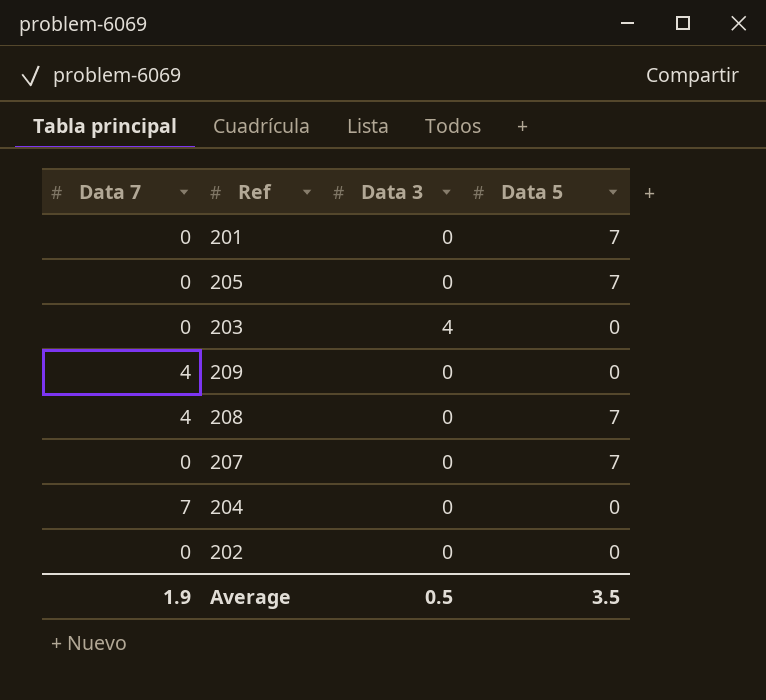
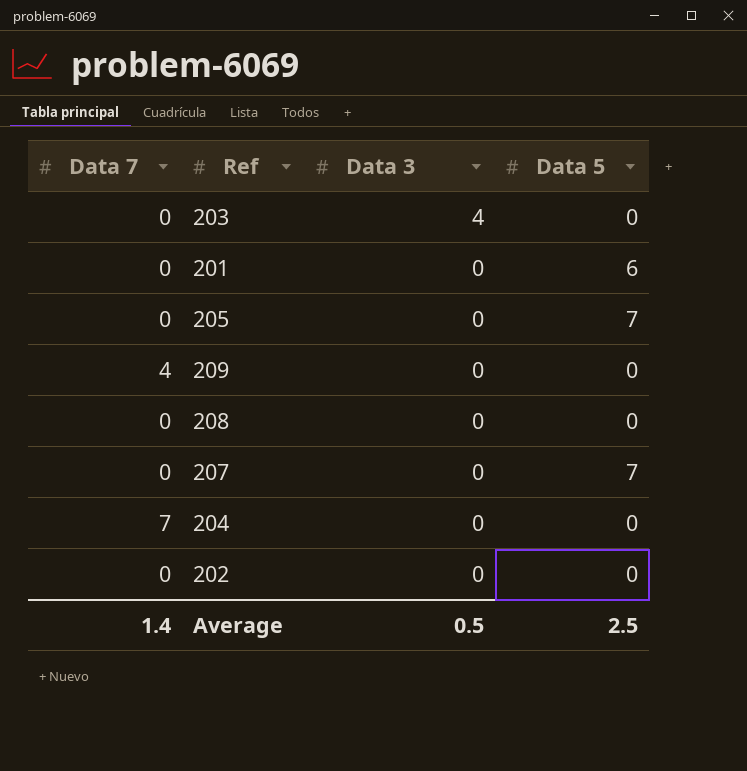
row order: none -> Data 3 descending
201 | Data 5: 7 -> 6
208 | Data 7: 4 -> 0
208 | Data 5: 7 -> 0
Average | Data 7: 1.9 -> 1.4
Average | Data 5: 3.5 -> 2.5

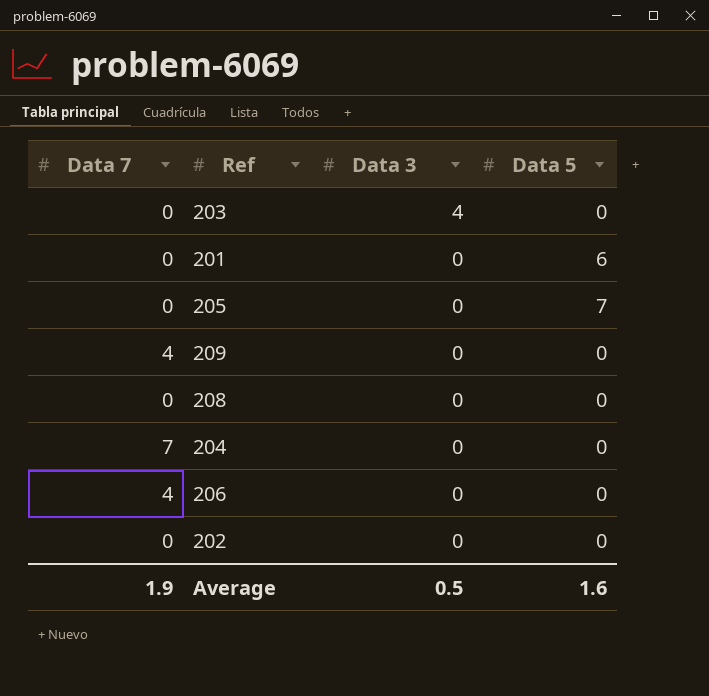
row 207: 0 | 0 | 7 -> none
row 206: none -> 4 | 0 | 0
Average | Data 7: 1.4 -> 1.9
Average | Data 5: 2.5 -> 1.6

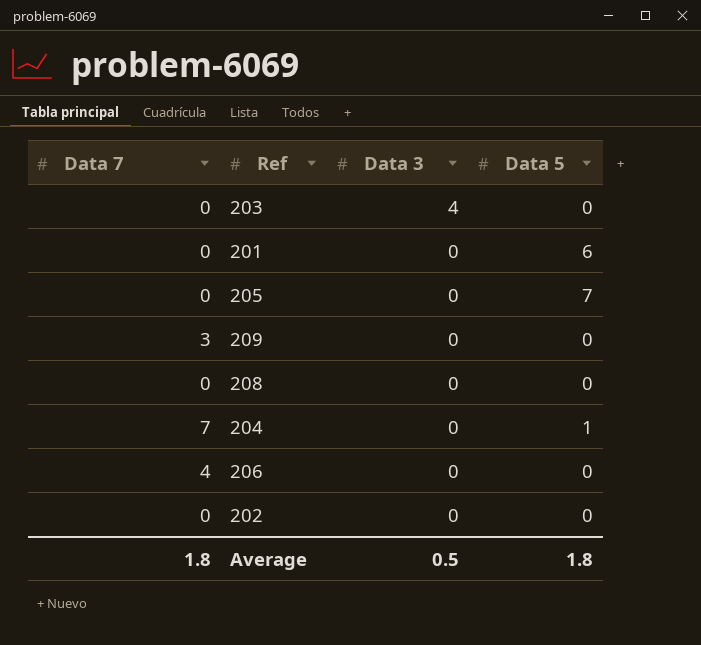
209 | Data 7: 4 -> 3
204 | Data 5: 0 -> 1
Average | Data 7: 1.9 -> 1.8
Average | Data 5: 1.6 -> 1.8

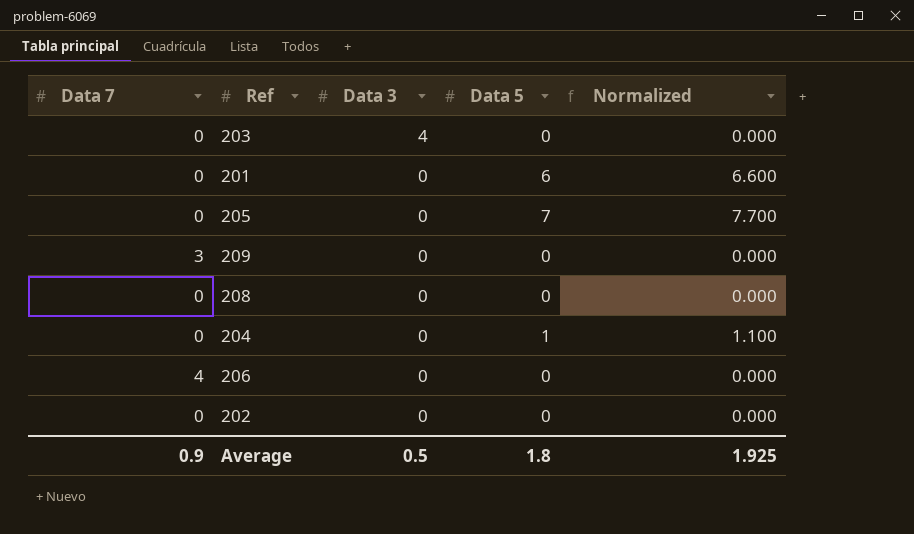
column Normalized | formula: none -> [Data 5] * 1.1
204 | Data 7: 7 -> 0
Average | Data 7: 1.8 -> 0.9

